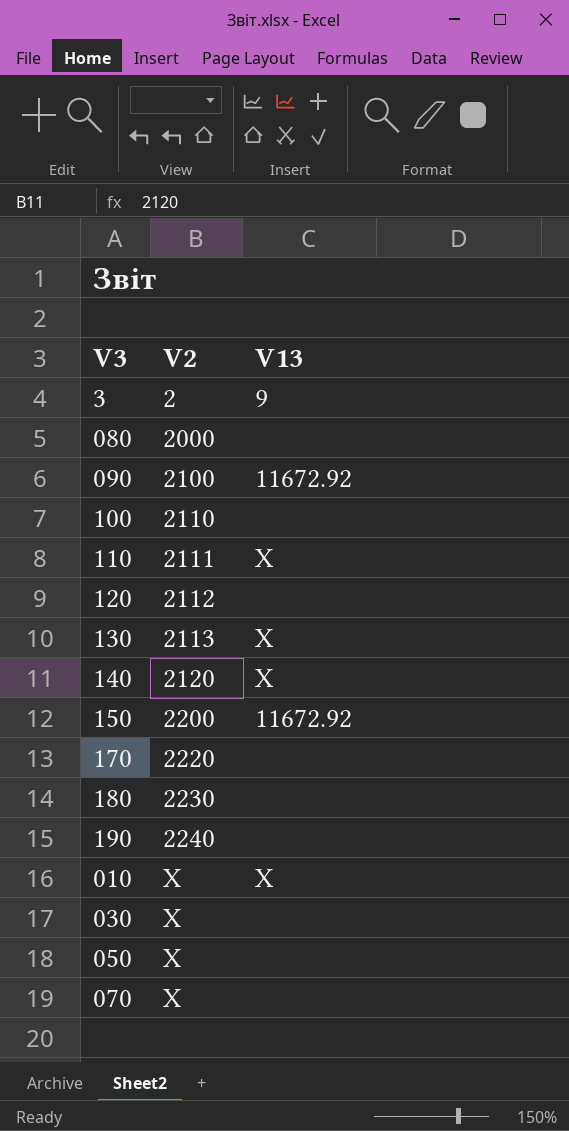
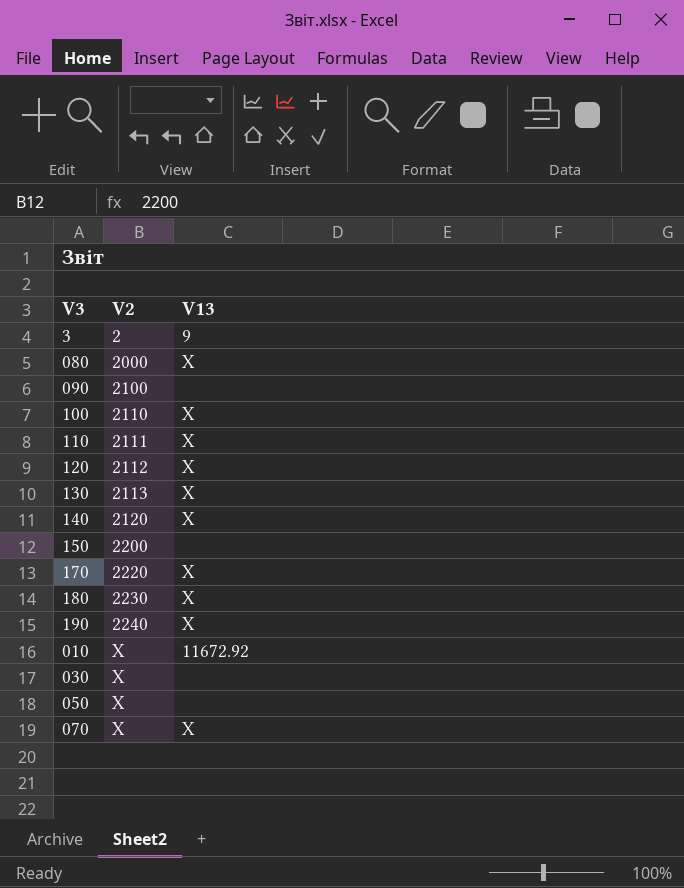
080 | V13: none -> X
090 | V13: 11672.92 -> none
100 | V13: none -> X
120 | V13: none -> X
150 | V13: 11672.92 -> none
170 | V13: none -> X
180 | V13: none -> X
190 | V13: none -> X
010 | V13: X -> 11672.92
070 | V13: none -> X

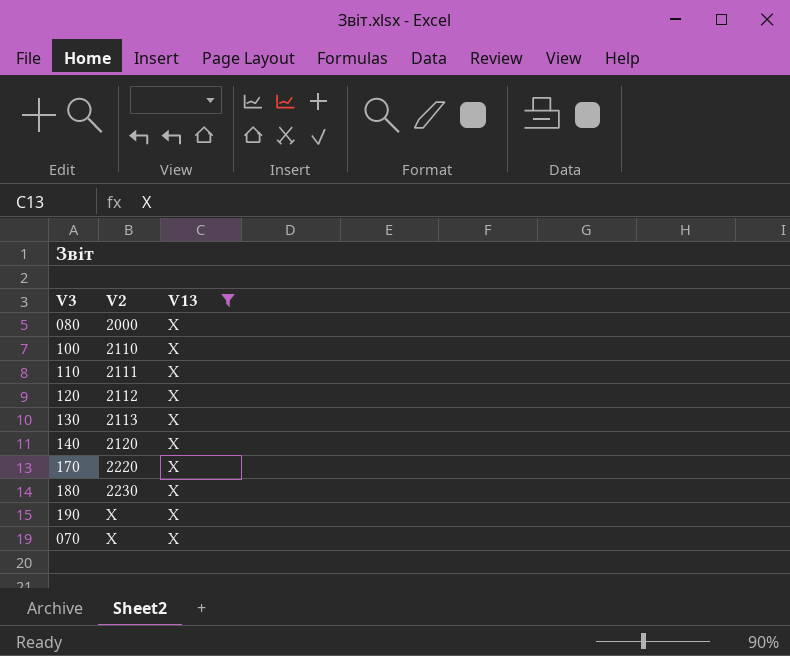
filter: none -> V13 = X
190 | V2: 2240 -> X

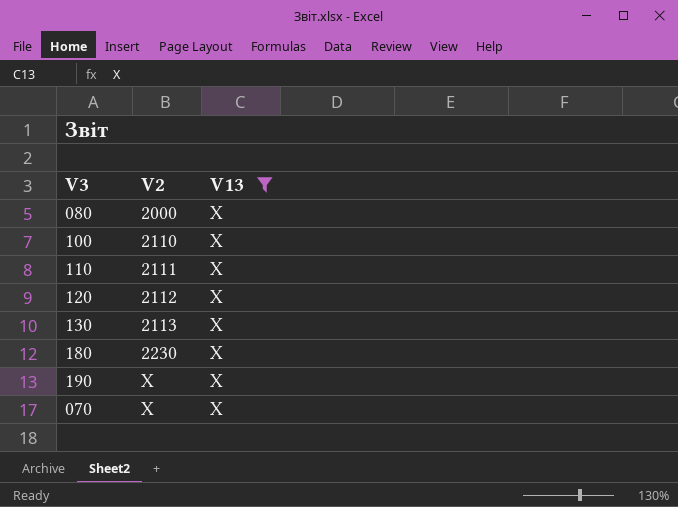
row 140: 2120 | X -> none
row 170: 2220 | X -> none

